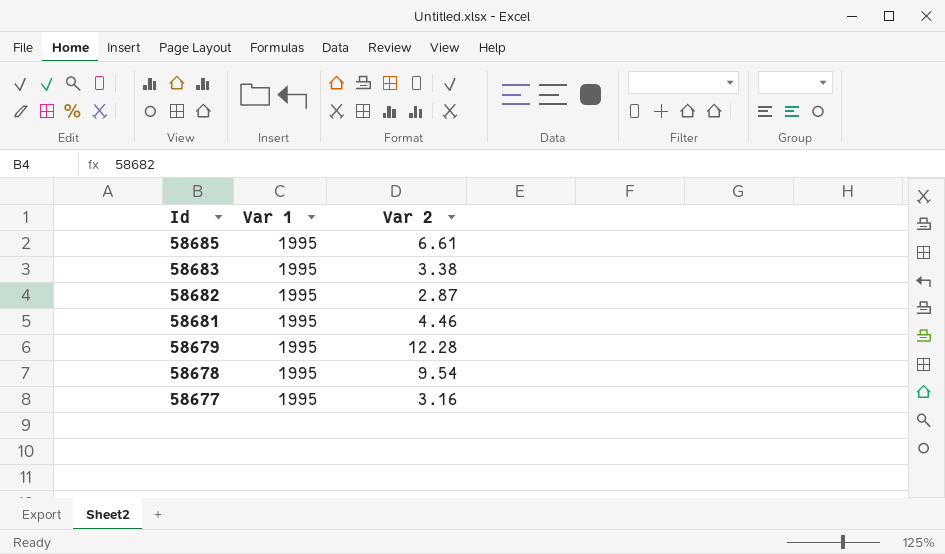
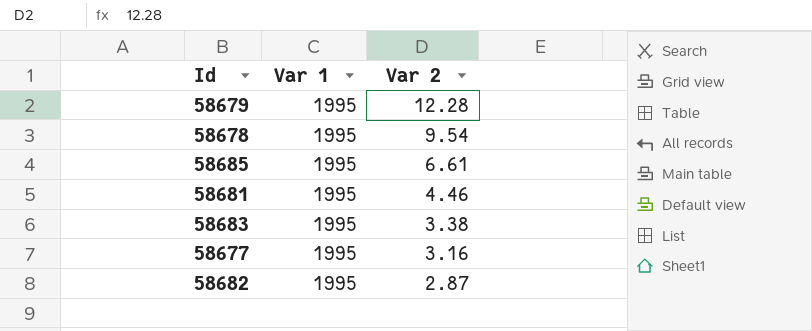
row order: Id descending -> Var 2 descending

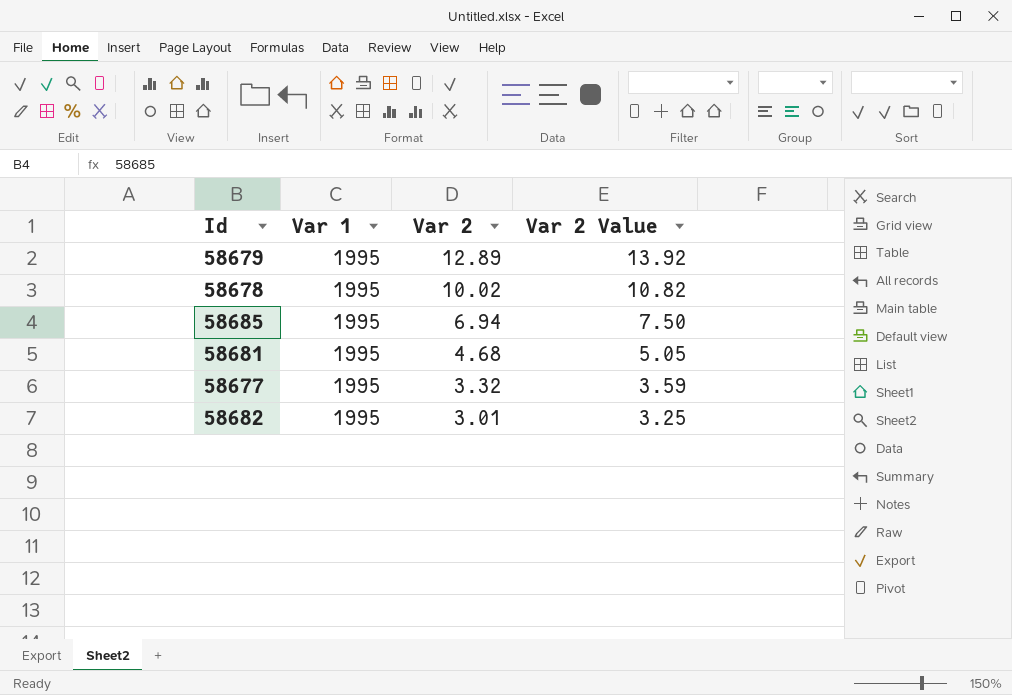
column Var 2 Value | formula: none -> [Var 2] * 1.08
row 58683: 1995 | 3.38 -> none
58679 | Var 2: 12.28 -> 12.89
58678 | Var 2: 9.54 -> 10.02
58685 | Var 2: 6.61 -> 6.94
58681 | Var 2: 4.46 -> 4.68
58677 | Var 2: 3.16 -> 3.32
58682 | Var 2: 2.87 -> 3.01

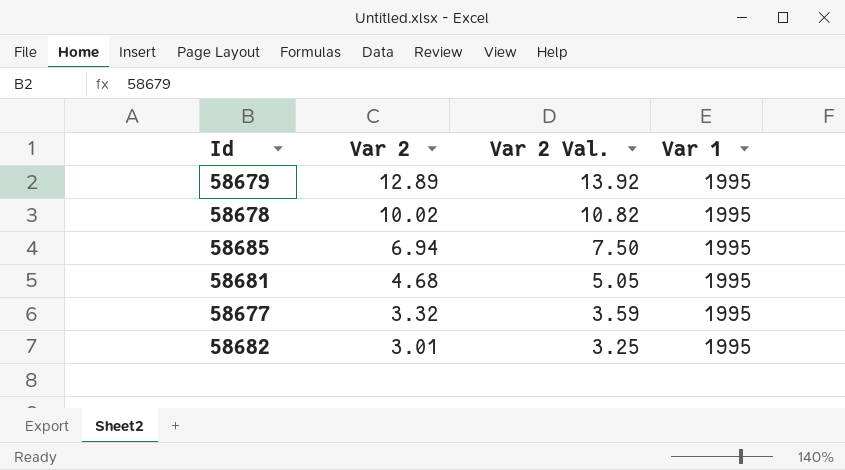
column name: Var 2 Value -> Var 2 Val.
column Var 1 | position: 2 -> 4

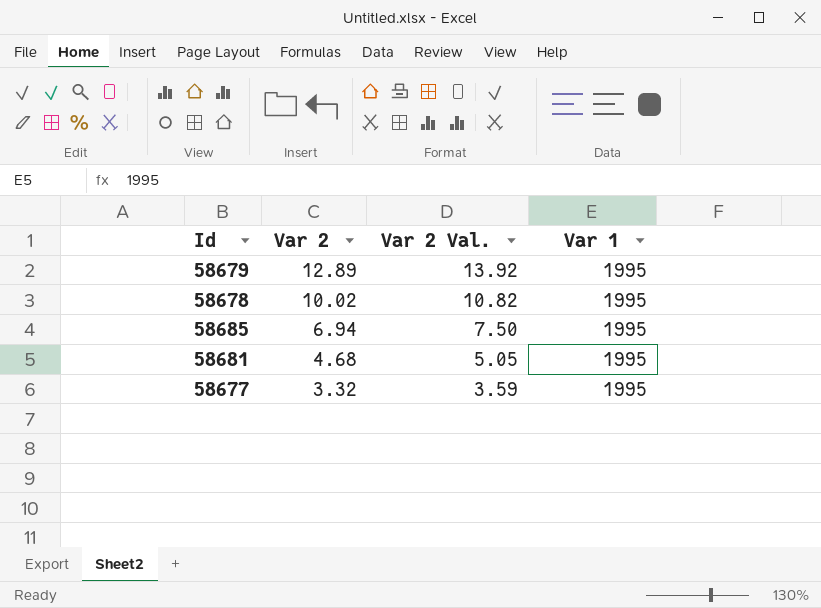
row 58682: 3.01 | 3.25 | 1995 -> none

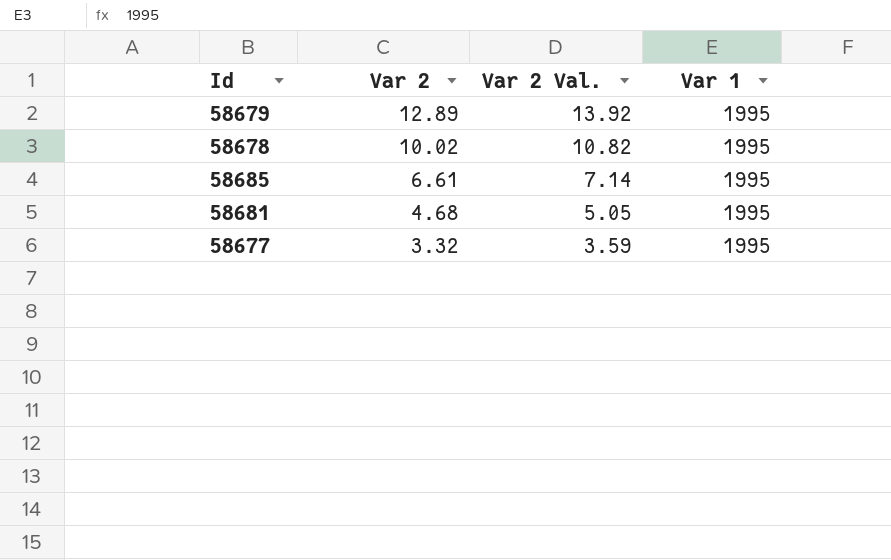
58685 | Var 2: 6.94 -> 6.61
58685 | Var 2 Val.: 7.50 -> 7.14

